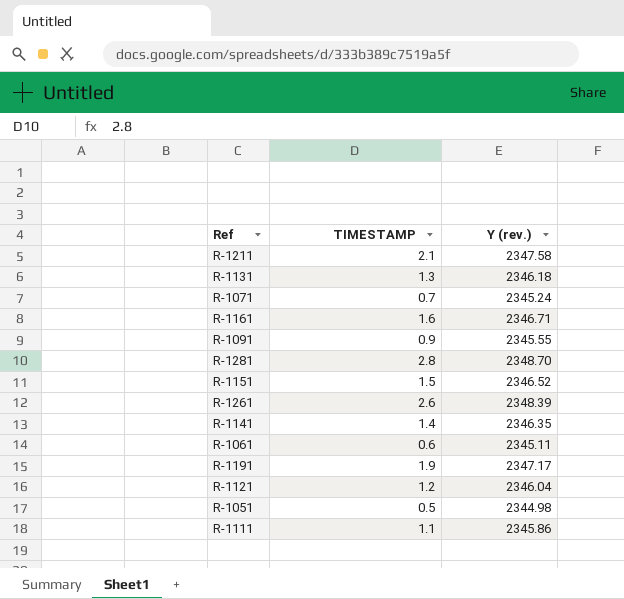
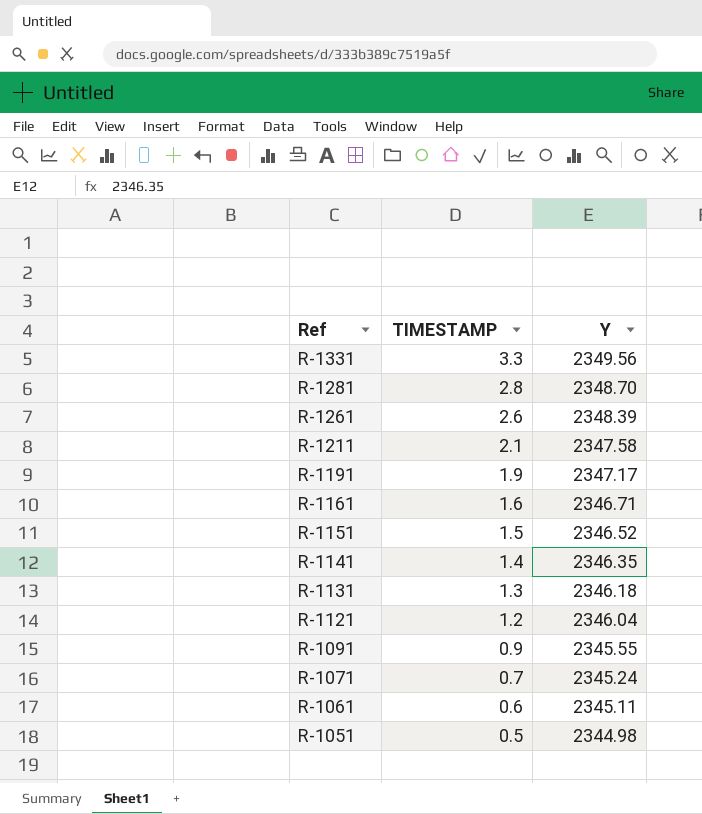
row order: none -> Ref descending
column name: Y (rev.) -> Y
row R-1111: 1.1 | 2345.86 -> none
row R-1331: none -> 3.3 | 2349.56

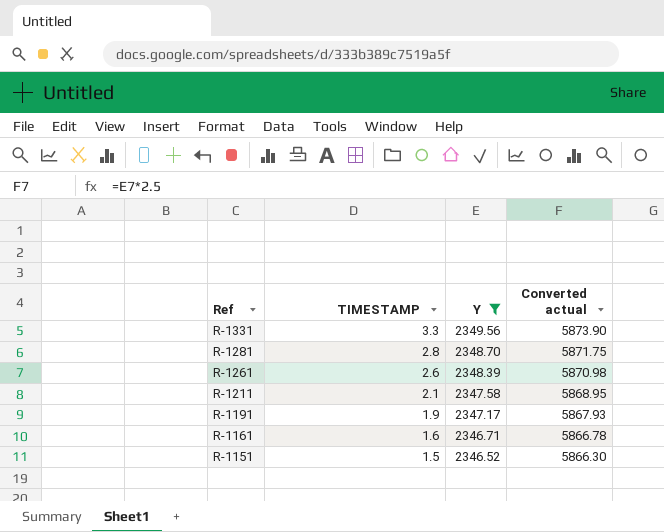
filter: none -> Y >= 2346.52
column Converted actual | formula: none -> [Y] * 2.5

